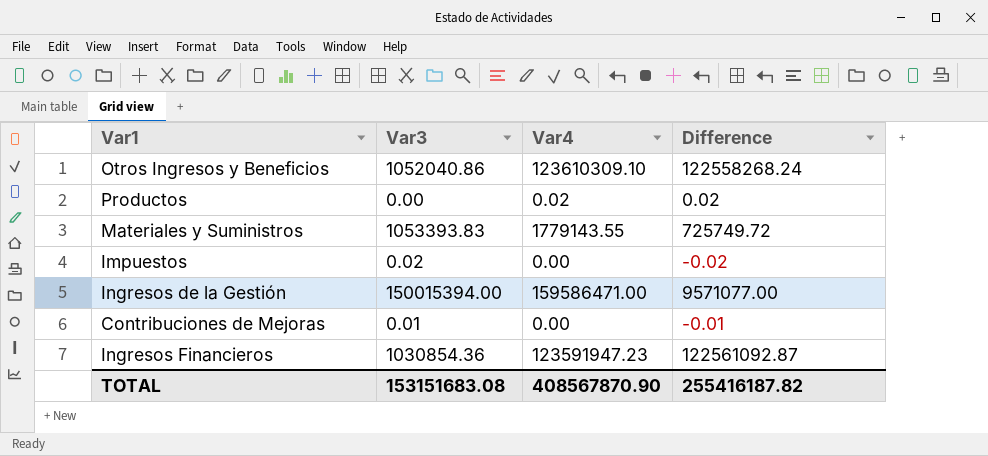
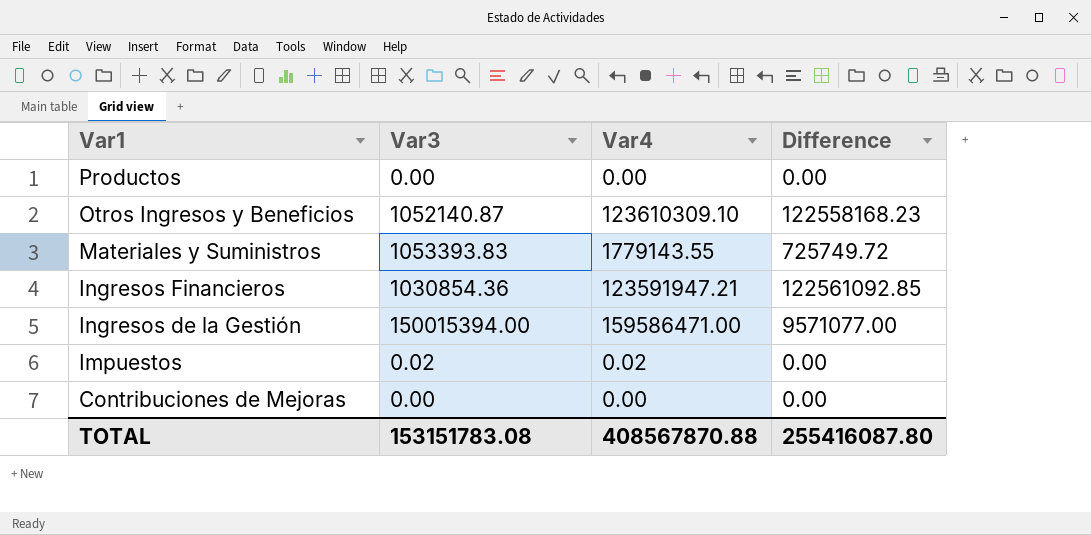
row order: none -> Var1 descending
Productos | Var4: 0.02 -> 0.00
Productos | Difference: 0.02 -> 0.00
Otros Ingresos y Beneficios | Var3: 1052040.86 -> 1052140.87
Otros Ingresos y Beneficios | Difference: 122558268.24 -> 122558168.23
Ingresos Financieros | Var4: 123591947.23 -> 123591947.21
Ingresos Financieros | Difference: 122561092.87 -> 122561092.85
Impuestos | Var4: 0.00 -> 0.02
Impuestos | Difference: -0.02 -> 0.00
Contribuciones de Mejoras | Var3: 0.01 -> 0.00
Contribuciones de Mejoras | Difference: -0.01 -> 0.00
TOTAL | Var3: 153151683.08 -> 153151783.08
TOTAL | Var4: 408567870.90 -> 408567870.88
TOTAL | Difference: 255416187.82 -> 255416087.80

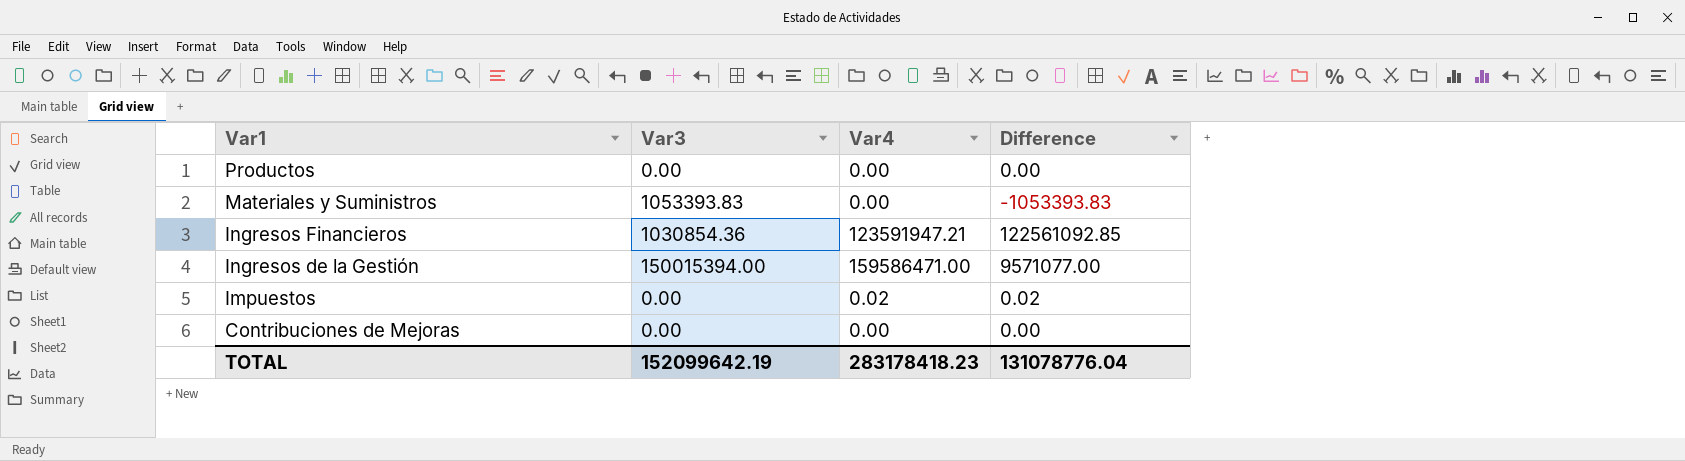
row Otros Ingresos y Beneficios: 1052140.87 | 123610309.10 | 122558168.23 -> none
Materiales y Suministros | Var4: 1779143.55 -> 0.00
Materiales y Suministros | Difference: 725749.72 -> -1053393.83
Impuestos | Var3: 0.02 -> 0.00
Impuestos | Difference: 0.00 -> 0.02
TOTAL | Var3: 153151783.08 -> 152099642.19
TOTAL | Var4: 408567870.88 -> 283178418.23
TOTAL | Difference: 255416087.80 -> 131078776.04

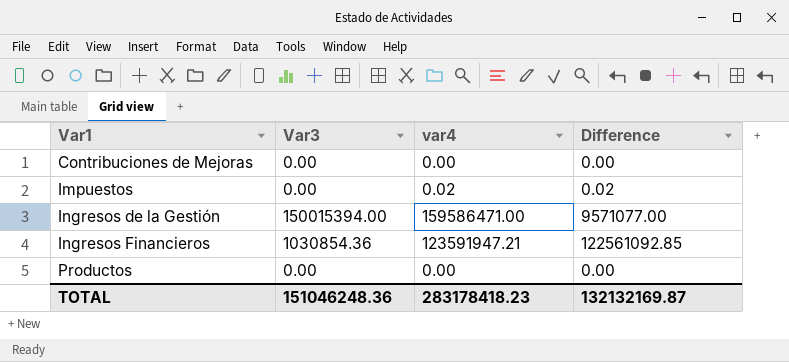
row order: Var1 descending -> Var1 ascending
column name: Var4 -> var4
row Materiales y Suministros: 1053393.83 | 0.00 | -1053393.83 -> none
TOTAL | Var3: 152099642.19 -> 151046248.36
TOTAL | Difference: 131078776.04 -> 132132169.87

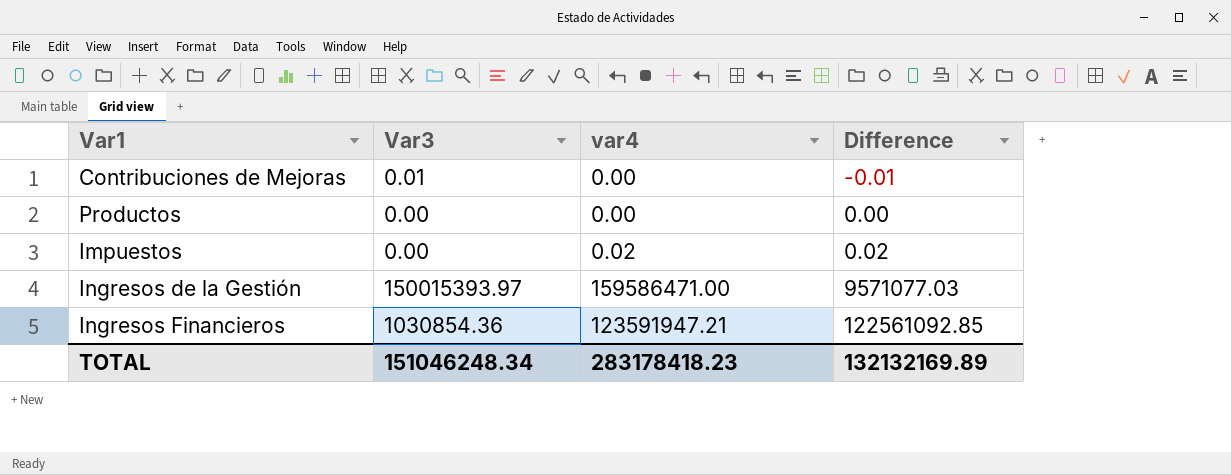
row order: Var1 ascending -> Difference ascending
Contribuciones de Mejoras | Var3: 0.00 -> 0.01
Contribuciones de Mejoras | Difference: 0.00 -> -0.01
Ingresos de la Gestión | Var3: 150015394.00 -> 150015393.97
Ingresos de la Gestión | Difference: 9571077.00 -> 9571077.03
TOTAL | Var3: 151046248.36 -> 151046248.34
TOTAL | Difference: 132132169.87 -> 132132169.89

